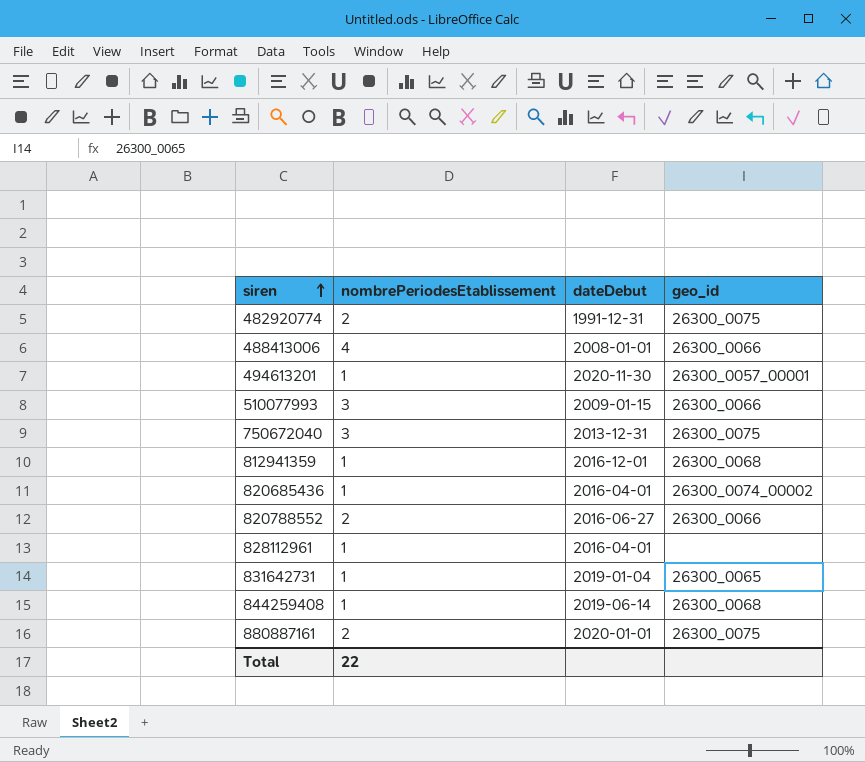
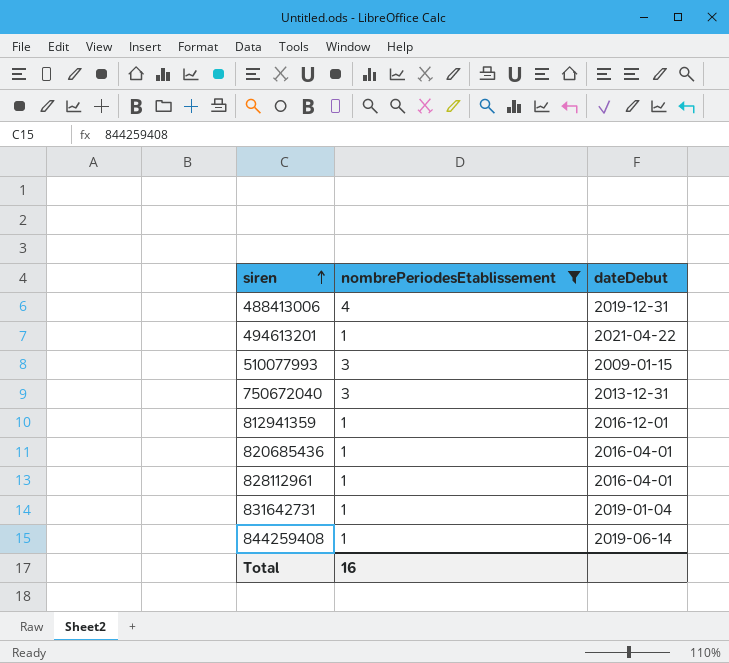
filter: none -> nombrePeriodesEtablissement != 2
column geo_id | position: 4 -> none
488413006 | dateDebut: 2008-01-01 -> 2019-12-31
494613201 | dateDebut: 2020-11-30 -> 2021-04-22
Total | nombrePeriodesEtablissement: 22 -> 16

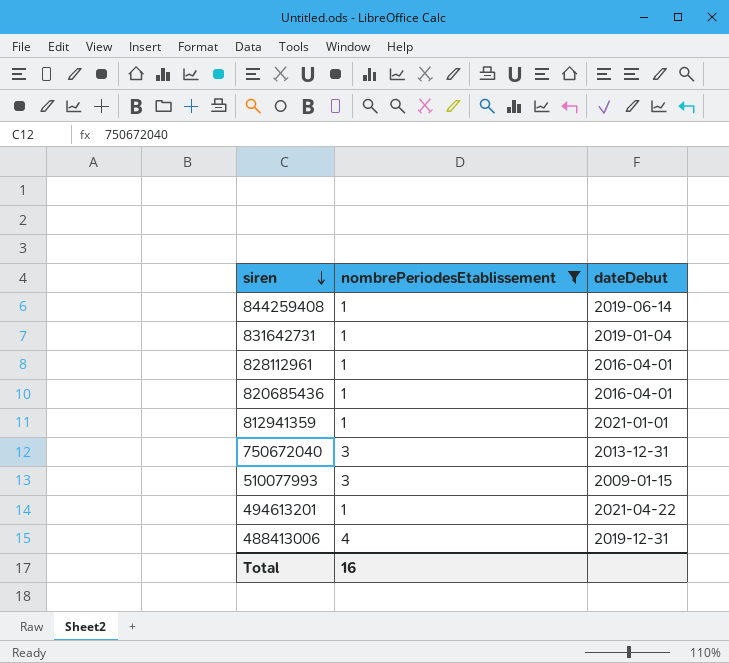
row order: siren ascending -> siren descending
812941359 | dateDebut: 2016-12-01 -> 2021-01-01

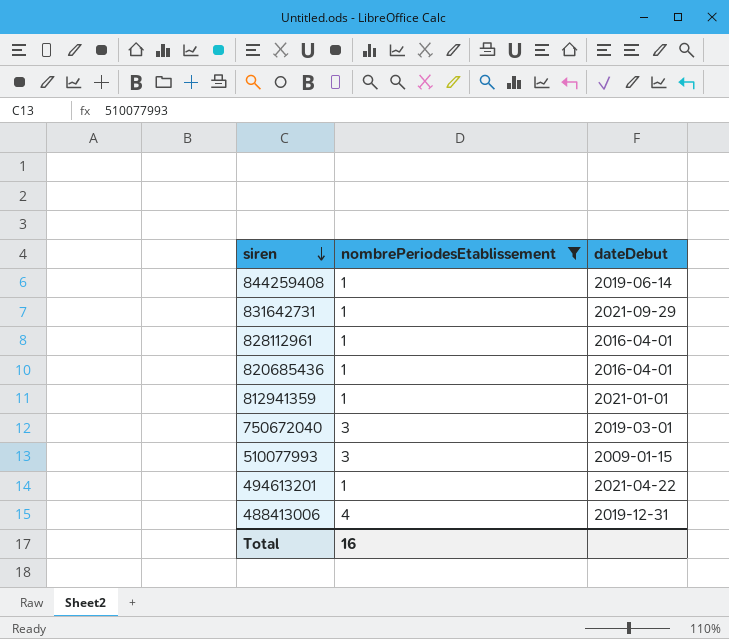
831642731 | dateDebut: 2019-01-04 -> 2021-09-29
750672040 | dateDebut: 2013-12-31 -> 2019-03-01

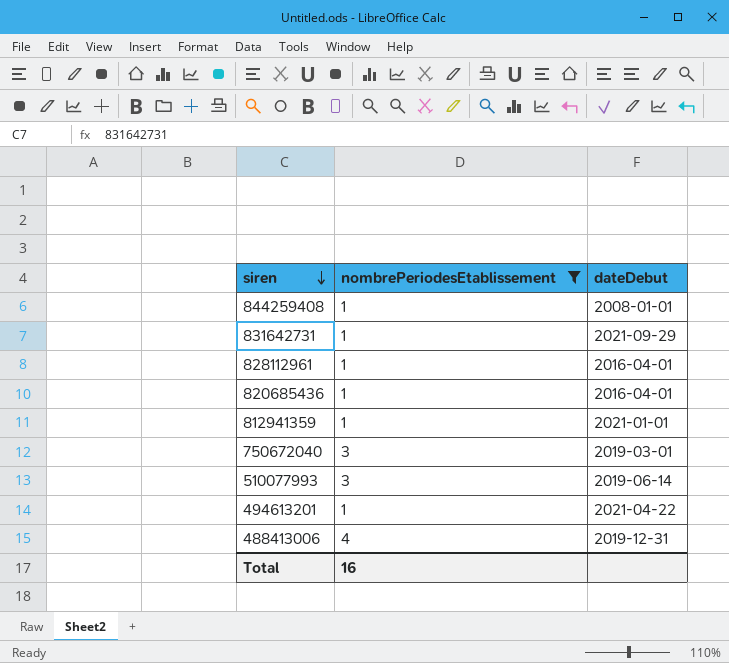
844259408 | dateDebut: 2019-06-14 -> 2008-01-01
510077993 | dateDebut: 2009-01-15 -> 2019-06-14

